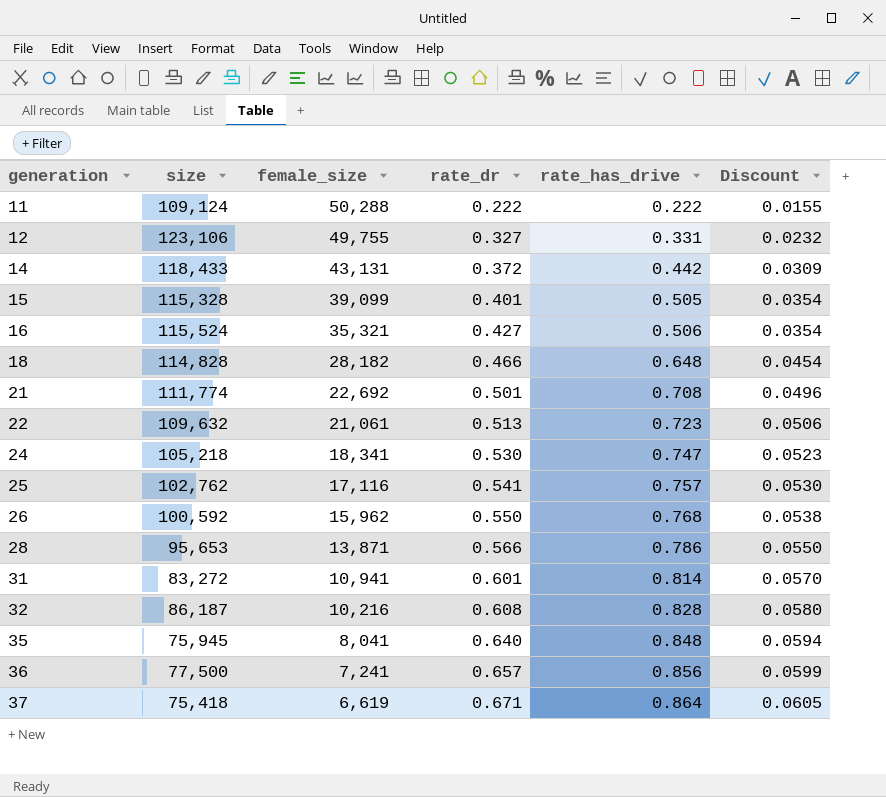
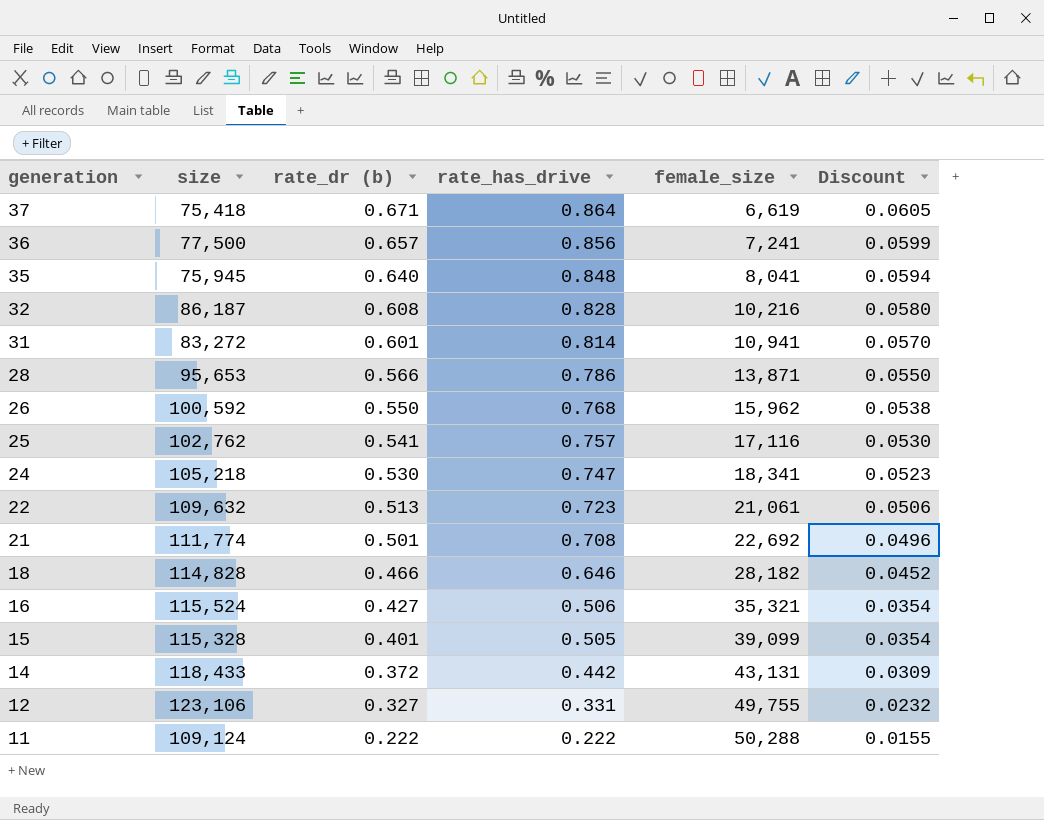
row order: generation ascending -> generation descending
column name: rate_dr -> rate_dr (b)
column female_size | position: 3 -> 5
18 | rate_has_drive: 0.648 -> 0.646
18 | Discount: 0.0454 -> 0.0452

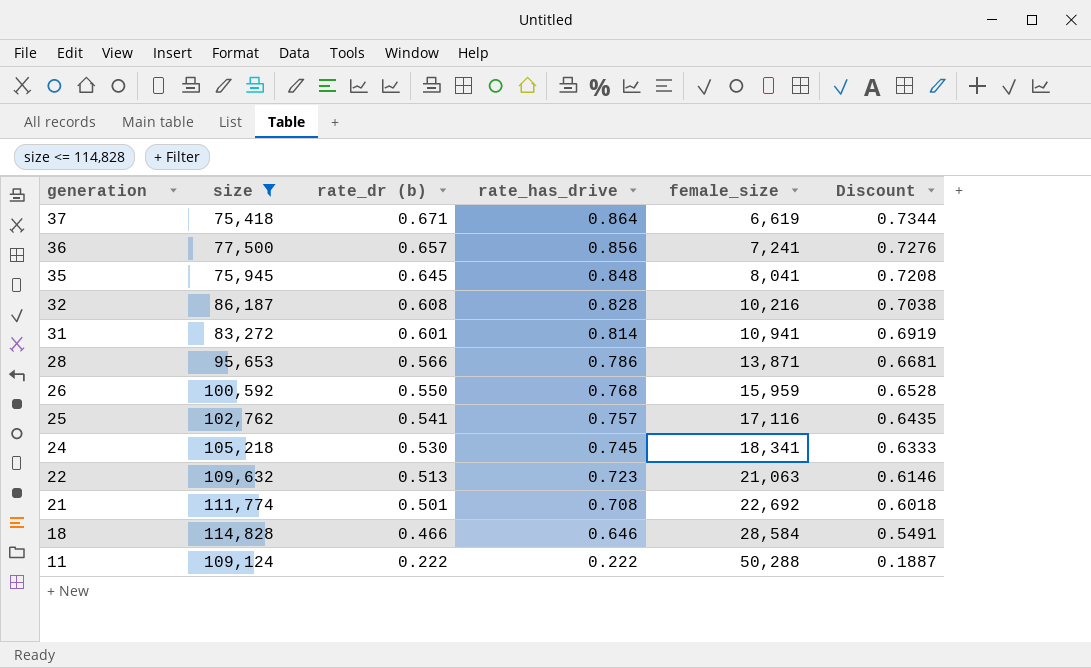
filter: none -> size <= 114,828
column Discount | formula: [rate_has_drive] * 0.07 -> [rate_has_drive] * 0.85
35 | rate_dr (b): 0.640 -> 0.645
26 | female_size: 15,962 -> 15,959
24 | rate_has_drive: 0.747 -> 0.745
22 | female_size: 21,061 -> 21,063
18 | female_size: 28,182 -> 28,584

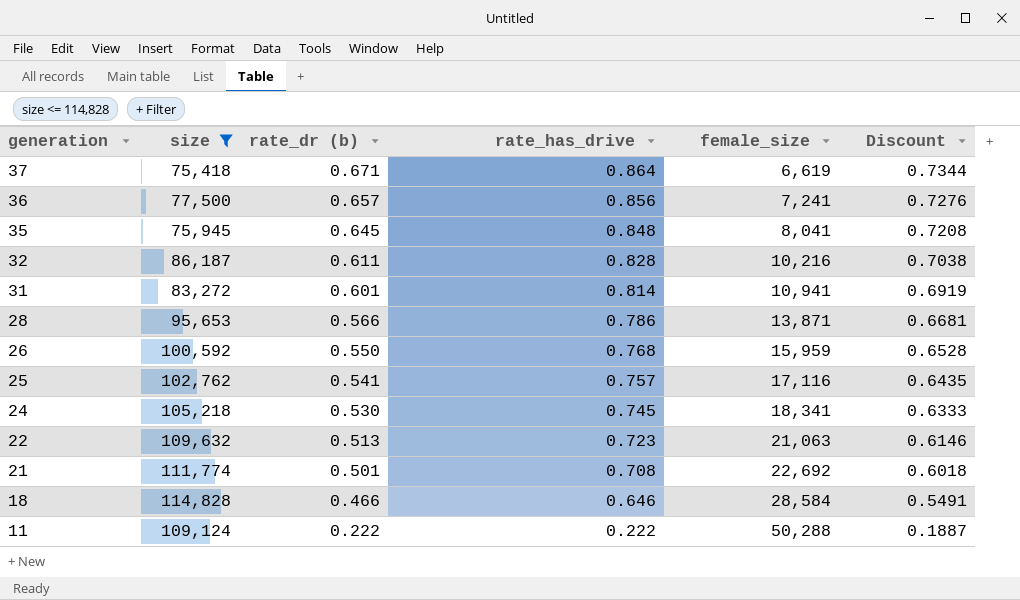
32 | rate_dr (b): 0.608 -> 0.611

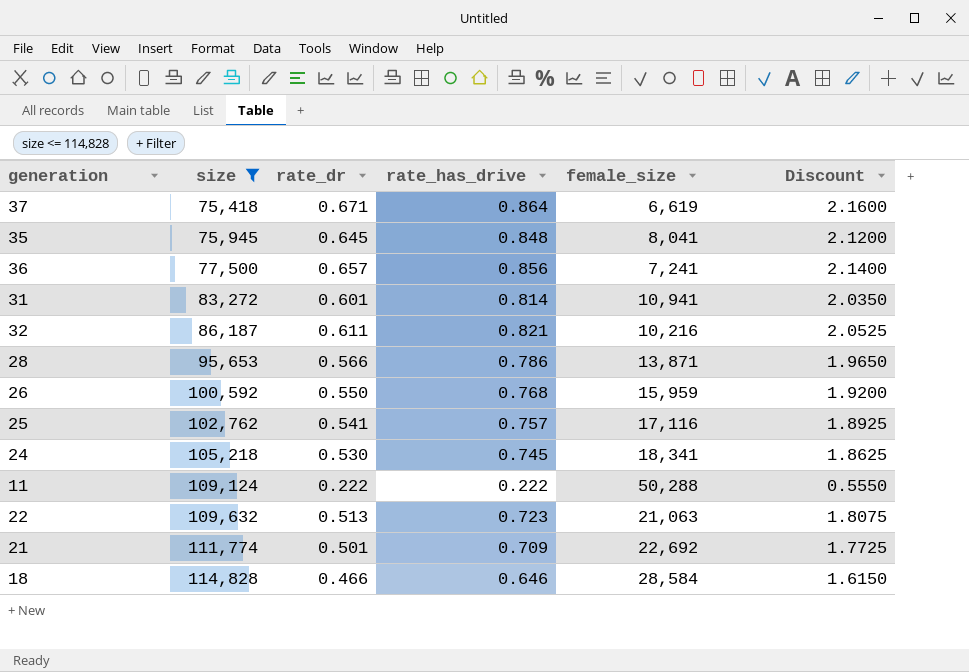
row order: generation descending -> size ascending
column name: rate_dr (b) -> rate_dr
column Discount | formula: [rate_has_drive] * 0.85 -> [rate_has_drive] * 2.5
32 | rate_has_drive: 0.828 -> 0.821
21 | rate_has_drive: 0.708 -> 0.709

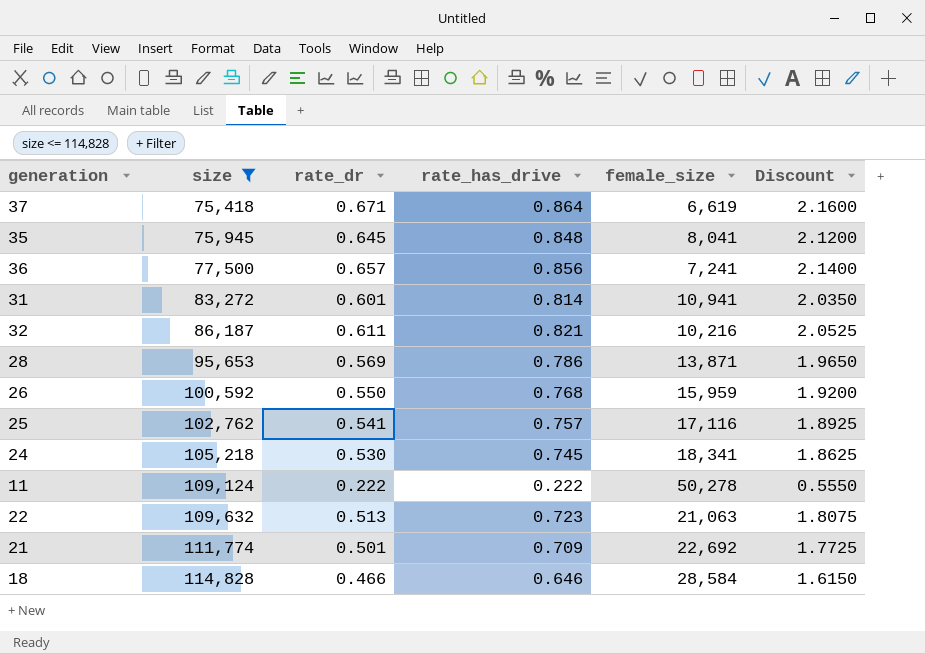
28 | rate_dr: 0.566 -> 0.569
11 | female_size: 50,288 -> 50,278

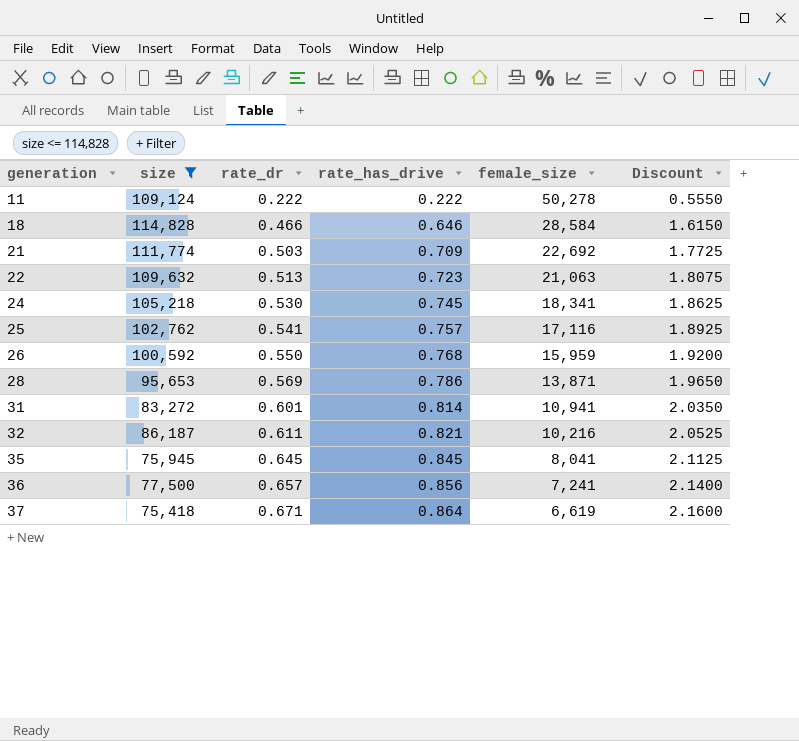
row order: size ascending -> generation ascending
21 | rate_dr: 0.501 -> 0.503
35 | rate_has_drive: 0.848 -> 0.845
35 | Discount: 2.1200 -> 2.1125

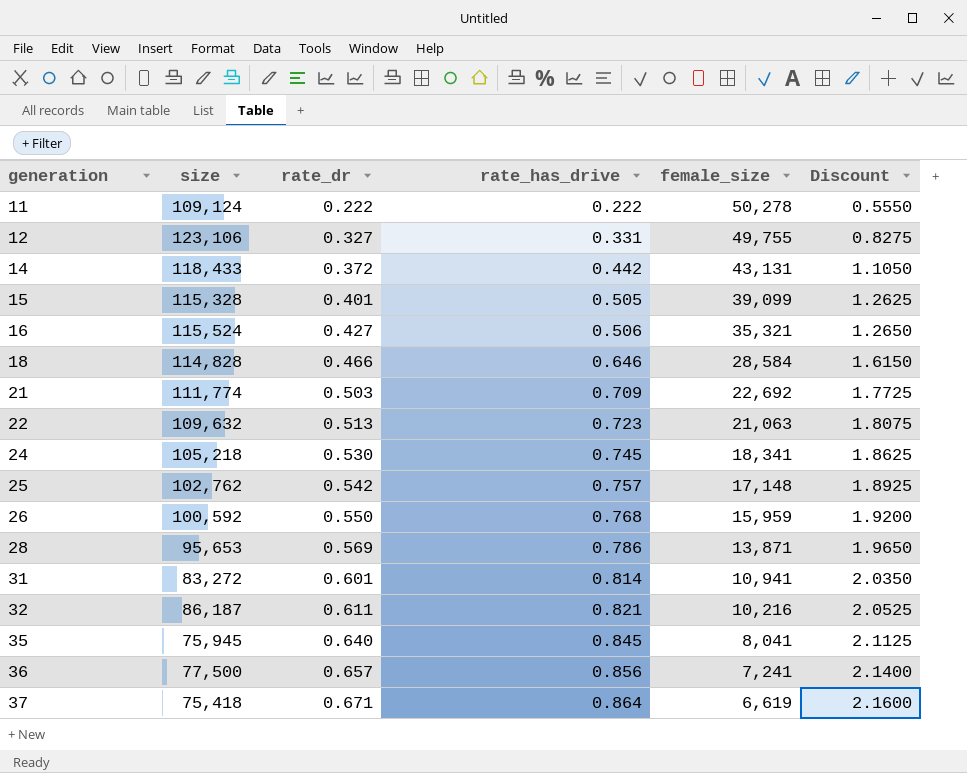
filter: size <= 114,828 -> none
25 | rate_dr: 0.541 -> 0.542
25 | female_size: 17,116 -> 17,148
35 | rate_dr: 0.645 -> 0.640

